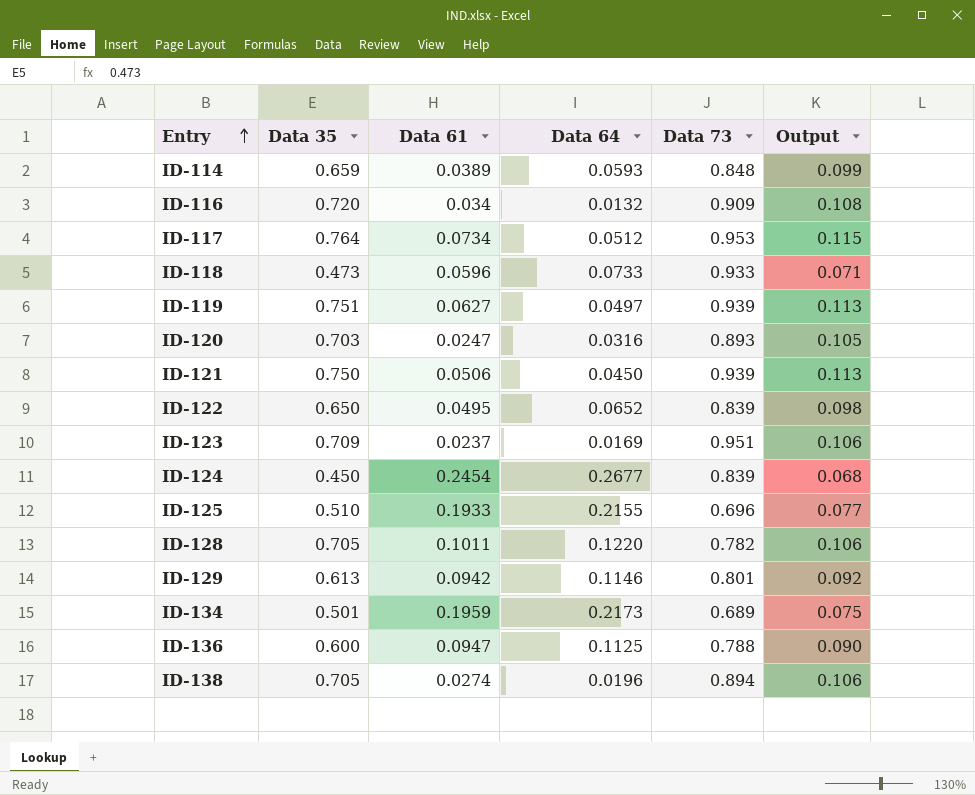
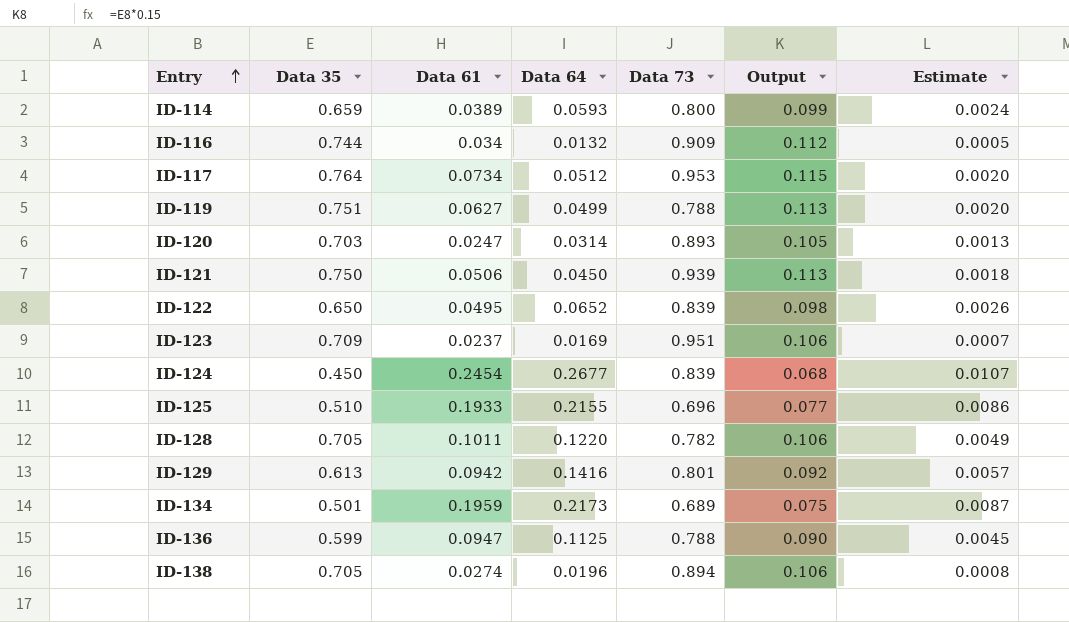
column Estimate | formula: none -> [Data 64] * 0.04
row ID-118: 0.473 | 0.0596 | 0.0733 | 0.933 | 0.071 -> none
ID-114 | Data 73: 0.848 -> 0.800
ID-116 | Data 35: 0.720 -> 0.744
ID-116 | Output: 0.108 -> 0.112
ID-119 | Data 64: 0.0497 -> 0.0499
ID-119 | Data 73: 0.939 -> 0.788
ID-120 | Data 64: 0.0316 -> 0.0314
ID-129 | Data 64: 0.1146 -> 0.1416
ID-136 | Data 35: 0.600 -> 0.599

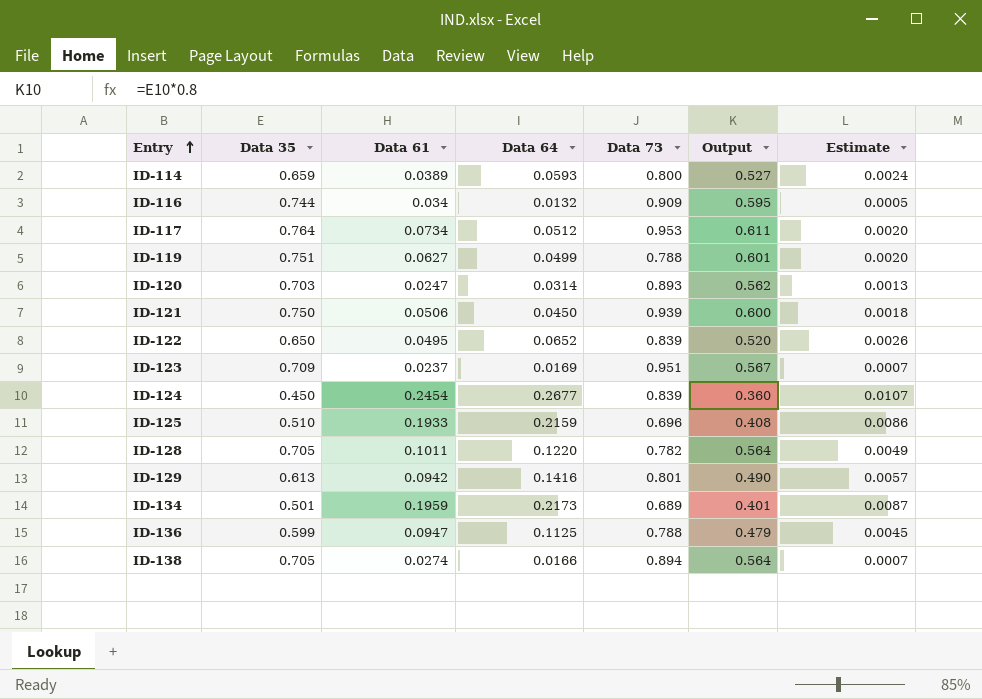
column Output | formula: [Data 35] * 0.15 -> [Data 35] * 0.8
ID-125 | Data 64: 0.2155 -> 0.2159
ID-138 | Data 64: 0.0196 -> 0.0166
ID-138 | Estimate: 0.0008 -> 0.0007

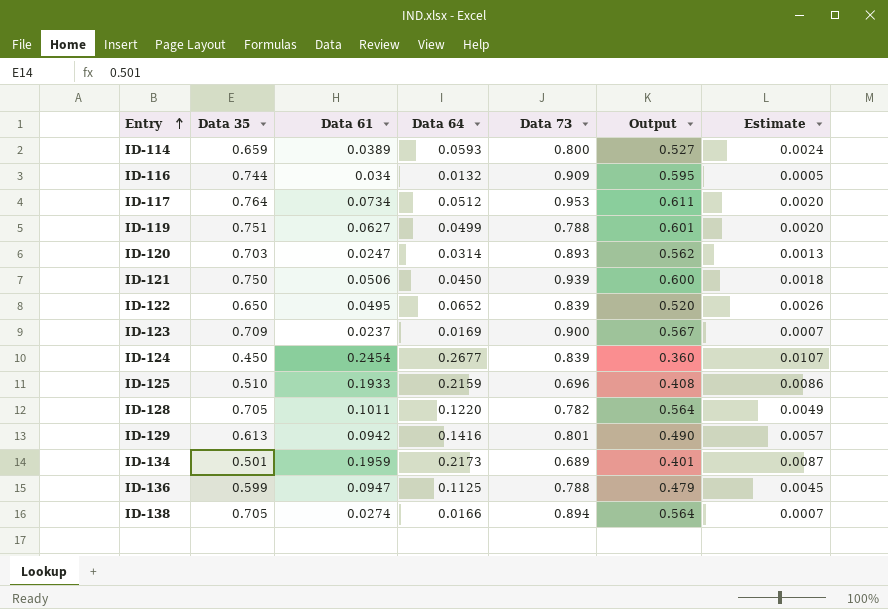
ID-123 | Data 73: 0.951 -> 0.900

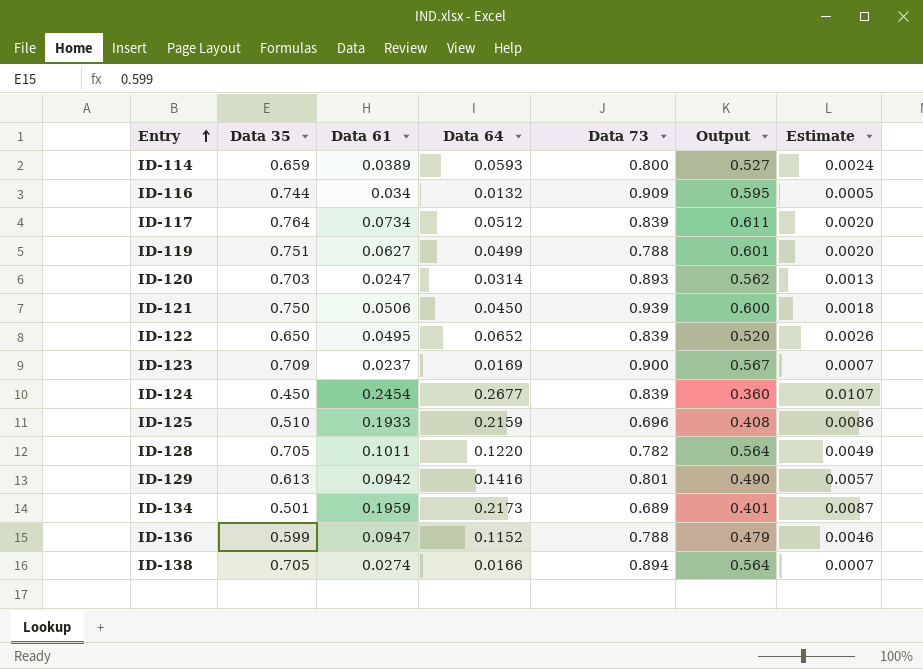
ID-117 | Data 73: 0.953 -> 0.839
ID-136 | Data 64: 0.1125 -> 0.1152
ID-136 | Estimate: 0.0045 -> 0.0046

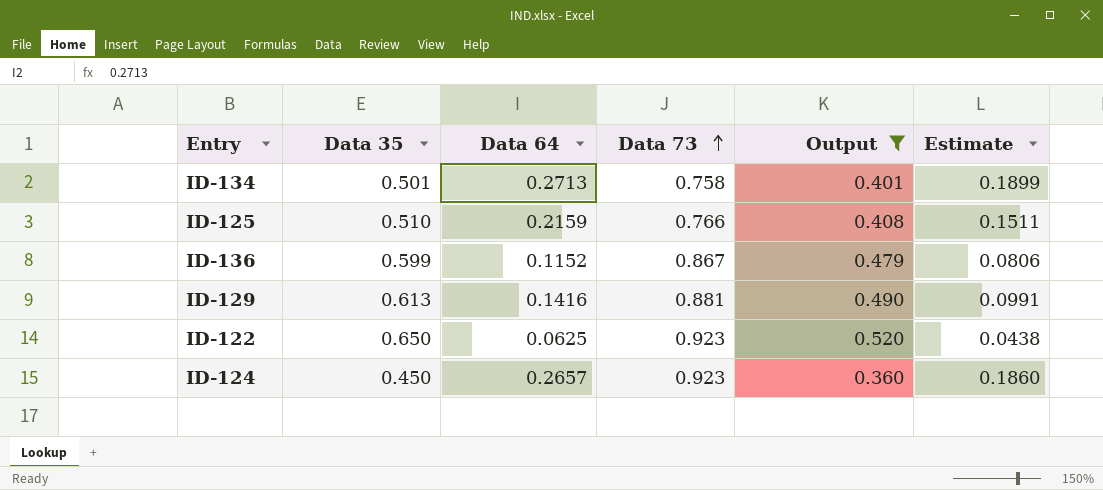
filter: none -> Output <= 0.520
row order: Entry ascending -> Data 73 ascending
column Data 61 | position: 3 -> none
column Estimate | formula: [Data 64] * 0.04 -> [Data 64] * 0.7
ID-134 | Data 64: 0.2173 -> 0.2713
ID-134 | Data 73: 0.689 -> 0.758
ID-125 | Data 73: 0.696 -> 0.766
ID-136 | Data 73: 0.788 -> 0.867
ID-129 | Data 73: 0.801 -> 0.881
ID-122 | Data 64: 0.0652 -> 0.0625
ID-122 | Data 73: 0.839 -> 0.923
ID-124 | Data 64: 0.2677 -> 0.2657
ID-124 | Data 73: 0.839 -> 0.923

